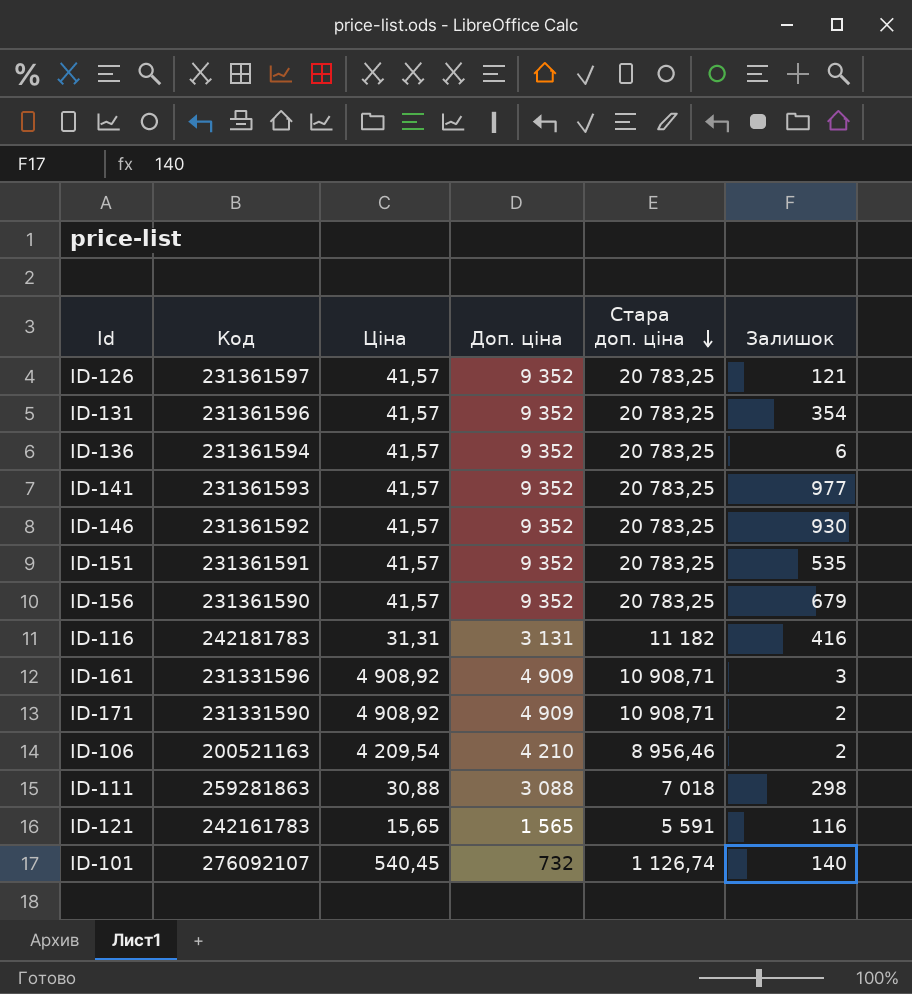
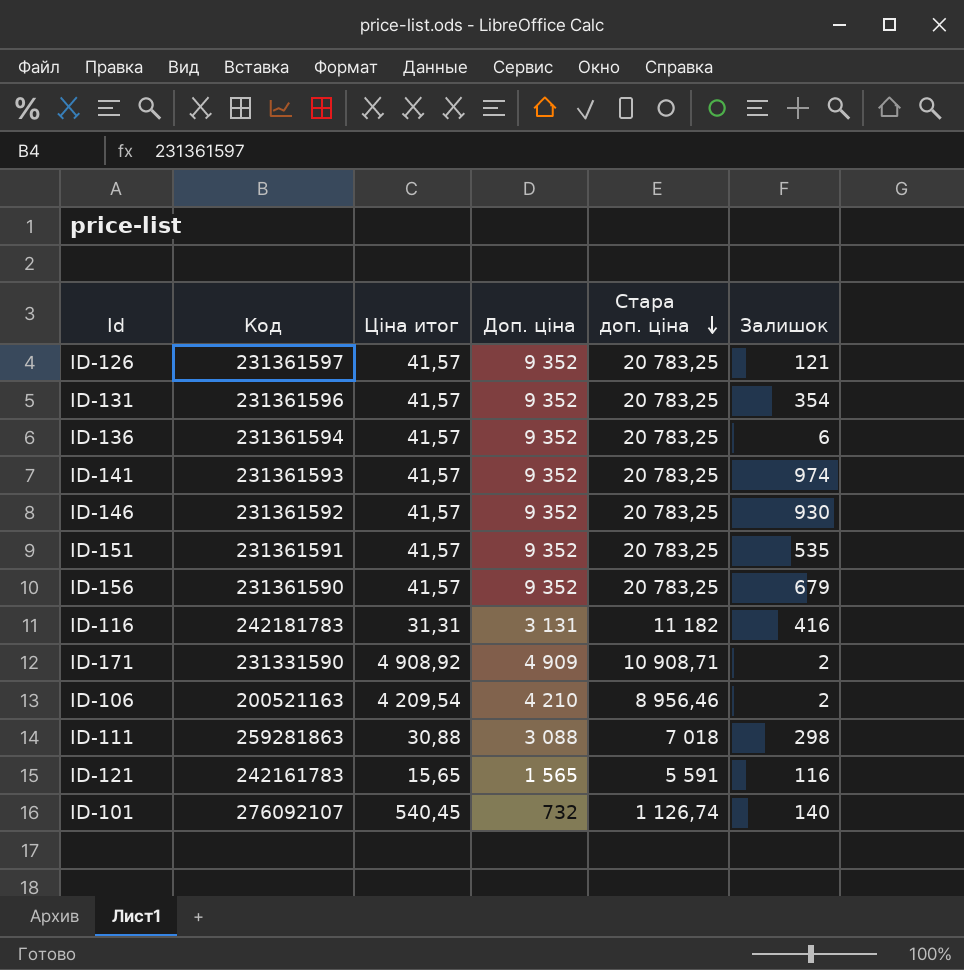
column name: Ціна -> Ціна итог
row ID-161: 231331596 | 4 908,92 | 4 909 | 10 908,71 | 3 -> none
ID-141 | Залишок: 977 -> 974

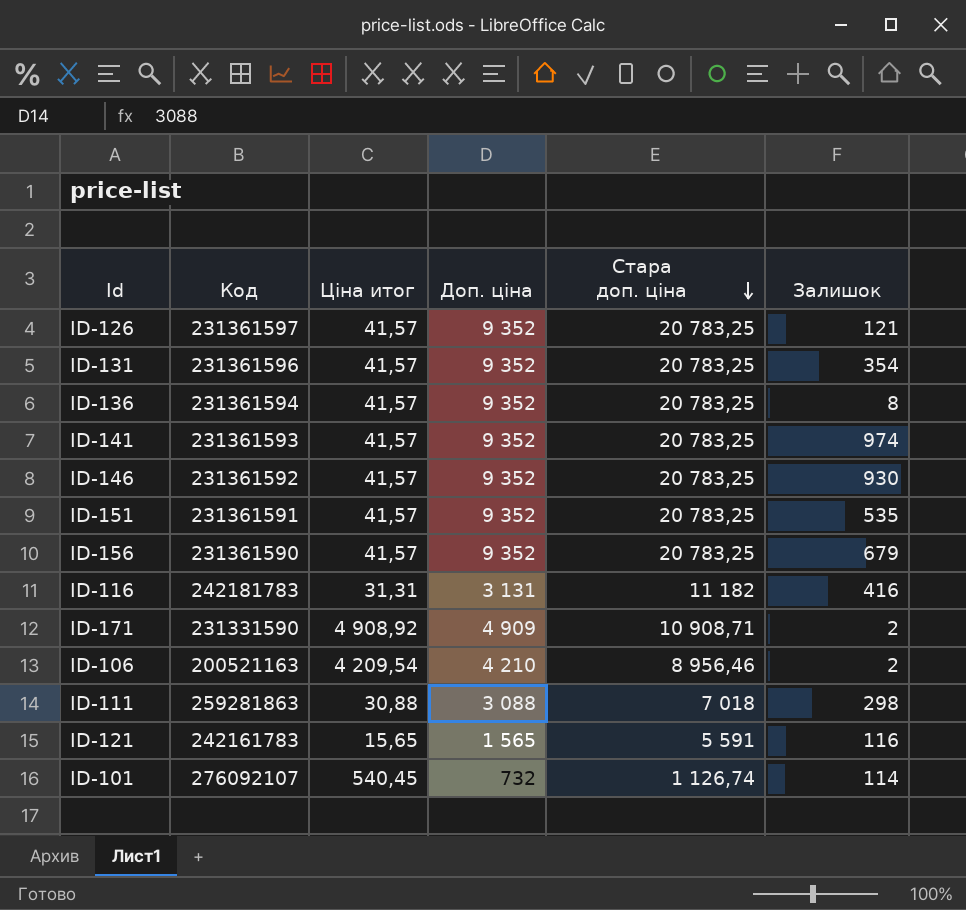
ID-136 | Залишок: 6 -> 8
ID-101 | Залишок: 140 -> 114

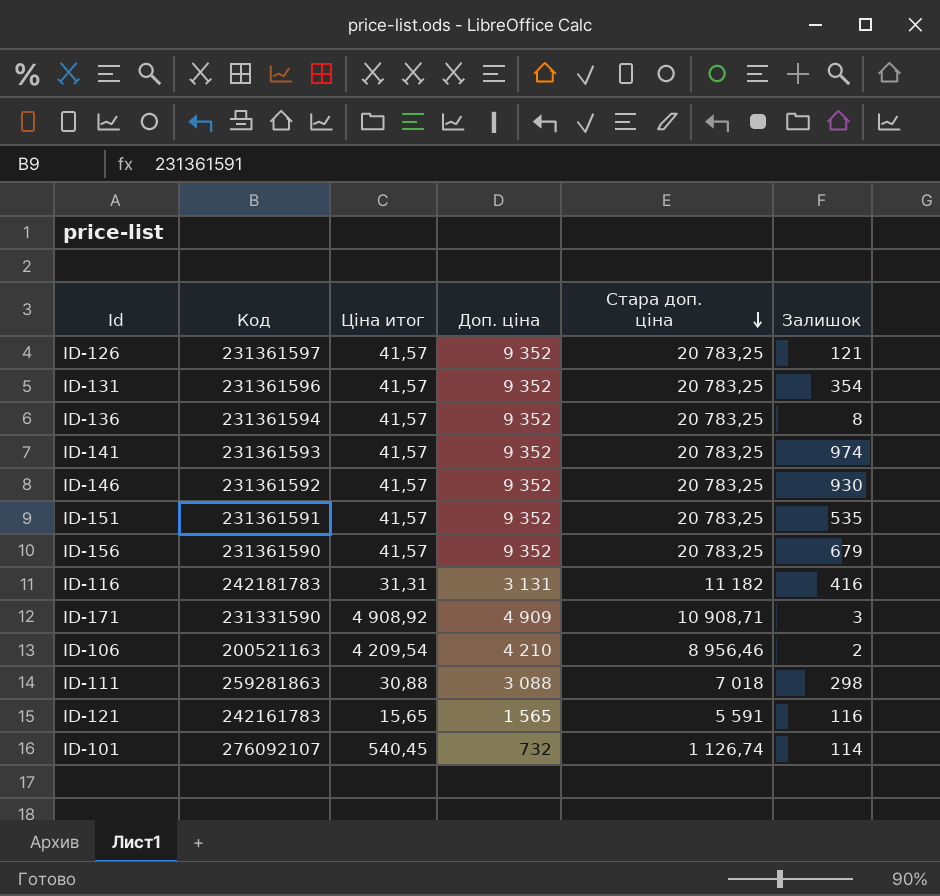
ID-171 | Залишок: 2 -> 3

